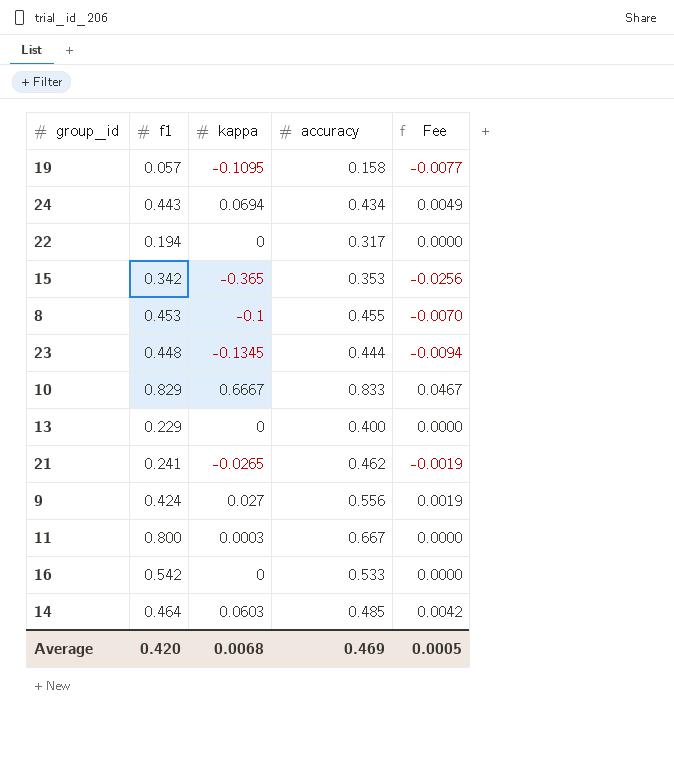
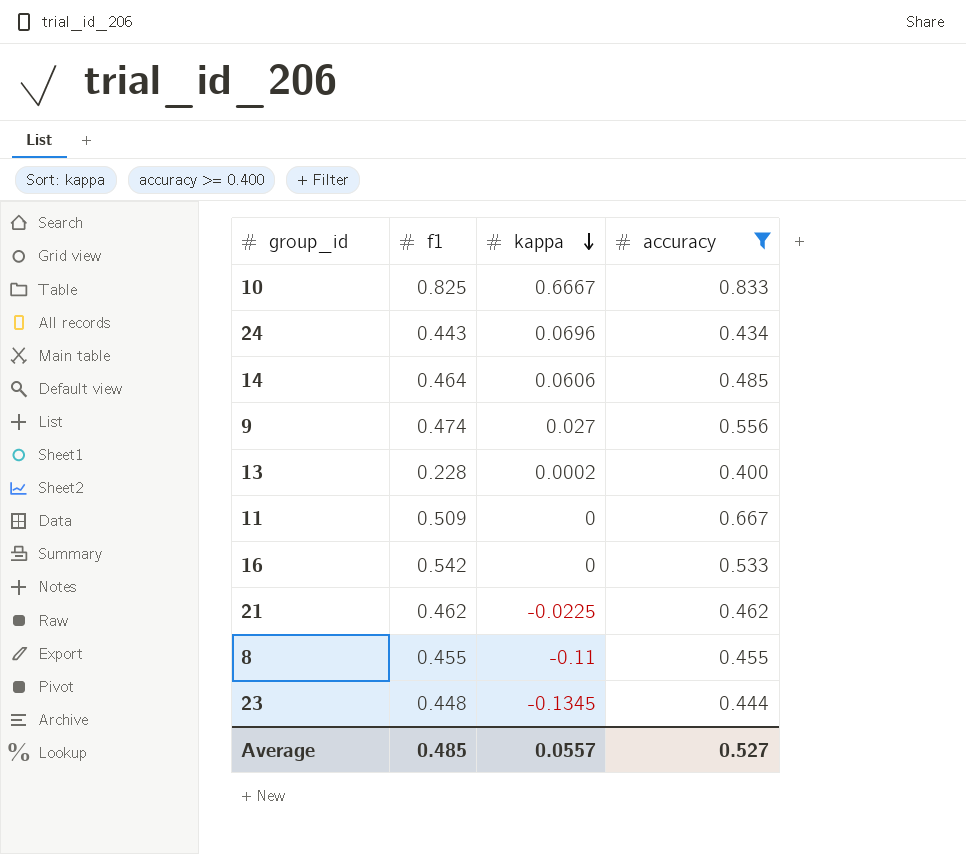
filter: none -> accuracy >= 0.400
row order: none -> kappa descending
column Fee | formula: [kappa] * 0.07 -> none
10 | f1: 0.829 -> 0.825
24 | kappa: 0.0694 -> 0.0696
14 | kappa: 0.0603 -> 0.0606
9 | f1: 0.424 -> 0.474
13 | f1: 0.229 -> 0.228
13 | kappa: 0 -> 0.0002
11 | f1: 0.800 -> 0.509
11 | kappa: 0.0003 -> 0
21 | f1: 0.241 -> 0.462
21 | kappa: -0.0265 -> -0.0225
8 | f1: 0.453 -> 0.455
8 | kappa: -0.1 -> -0.11
Average | f1: 0.420 -> 0.485
Average | kappa: 0.0068 -> 0.0557
Average | accuracy: 0.469 -> 0.527

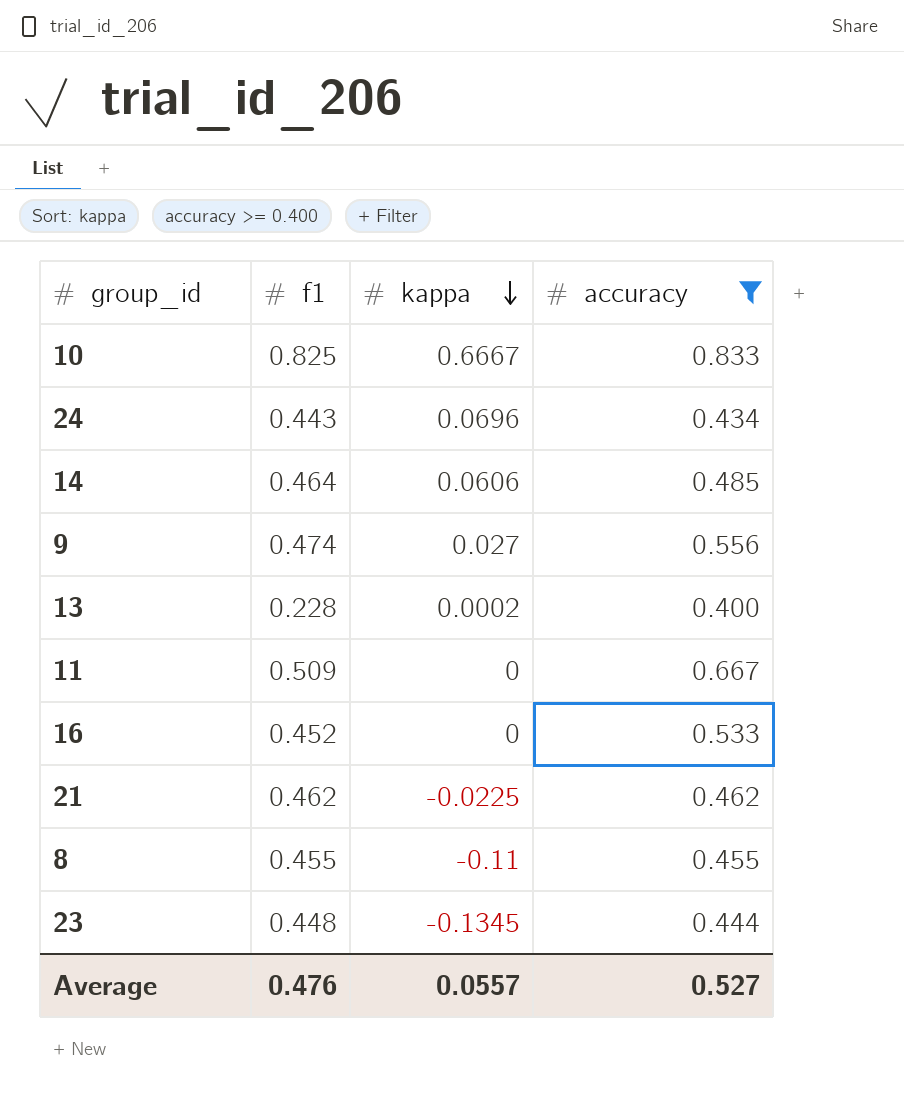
16 | f1: 0.542 -> 0.452
Average | f1: 0.485 -> 0.476

